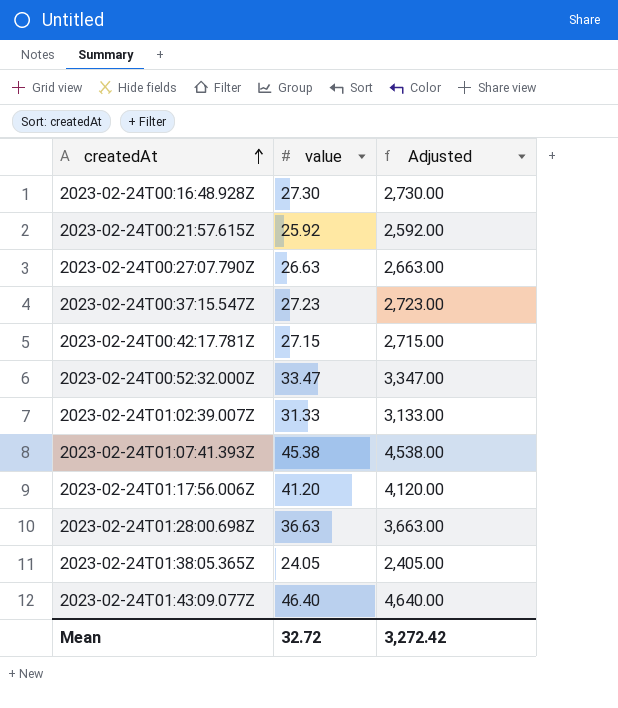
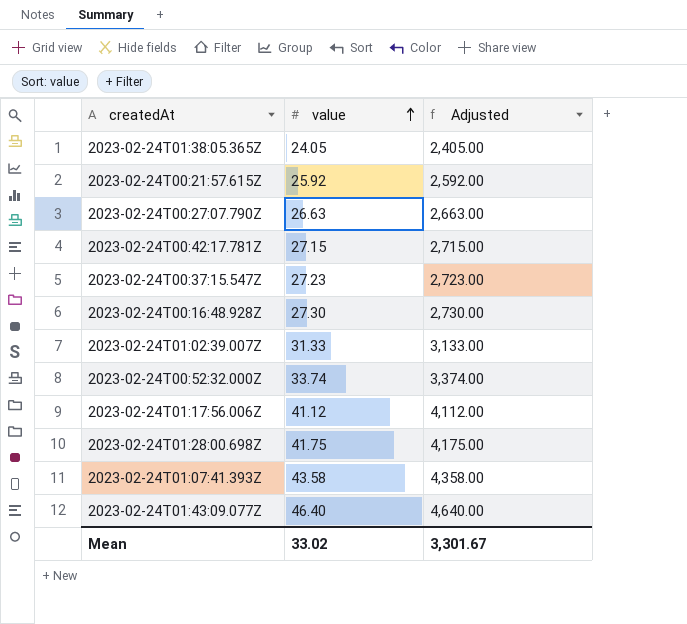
row order: createdAt ascending -> value ascending
2023-02-24T00:52:32.000Z | value: 33.47 -> 33.74
2023-02-24T00:52:32.000Z | Adjusted: 3,347.00 -> 3,374.00
2023-02-24T01:17:56.006Z | value: 41.20 -> 41.12
2023-02-24T01:17:56.006Z | Adjusted: 4,120.00 -> 4,112.00
2023-02-24T01:28:00.698Z | value: 36.63 -> 41.75
2023-02-24T01:28:00.698Z | Adjusted: 3,663.00 -> 4,175.00
2023-02-24T01:07:41.393Z | value: 45.38 -> 43.58
2023-02-24T01:07:41.393Z | Adjusted: 4,538.00 -> 4,358.00
Mean | value: 32.72 -> 33.02
Mean | Adjusted: 3,272.42 -> 3,301.67

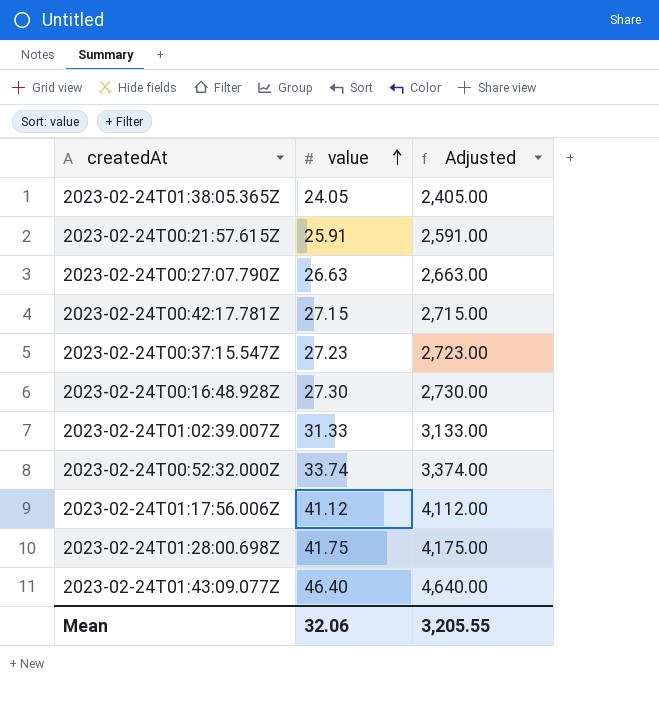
row 2023-02-24T01:07:41.393Z: 43.58 | 4,358.00 -> none
2023-02-24T00:21:57.615Z | value: 25.92 -> 25.91
2023-02-24T00:21:57.615Z | Adjusted: 2,592.00 -> 2,591.00
Mean | value: 33.02 -> 32.06
Mean | Adjusted: 3,301.67 -> 3,205.55

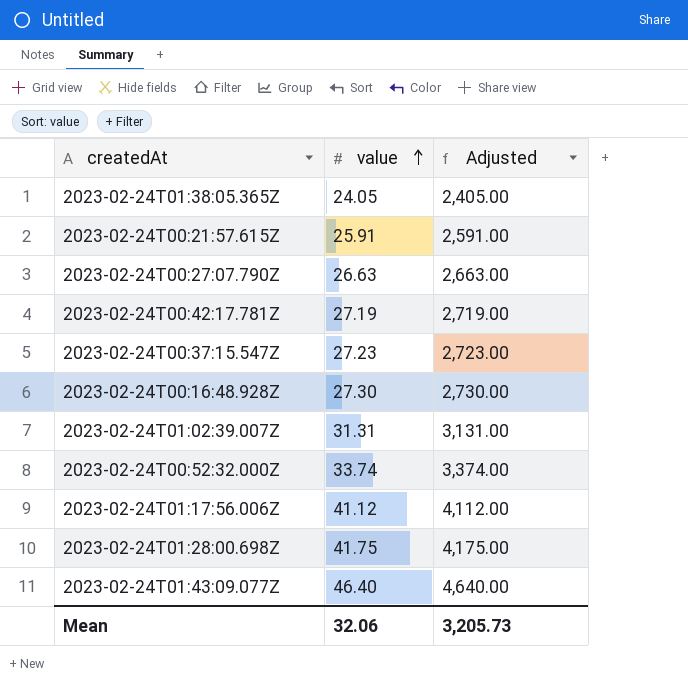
2023-02-24T00:42:17.781Z | value: 27.15 -> 27.19
2023-02-24T00:42:17.781Z | Adjusted: 2,715.00 -> 2,719.00
2023-02-24T01:02:39.007Z | value: 31.33 -> 31.31
2023-02-24T01:02:39.007Z | Adjusted: 3,133.00 -> 3,131.00
Mean | Adjusted: 3,205.55 -> 3,205.73

